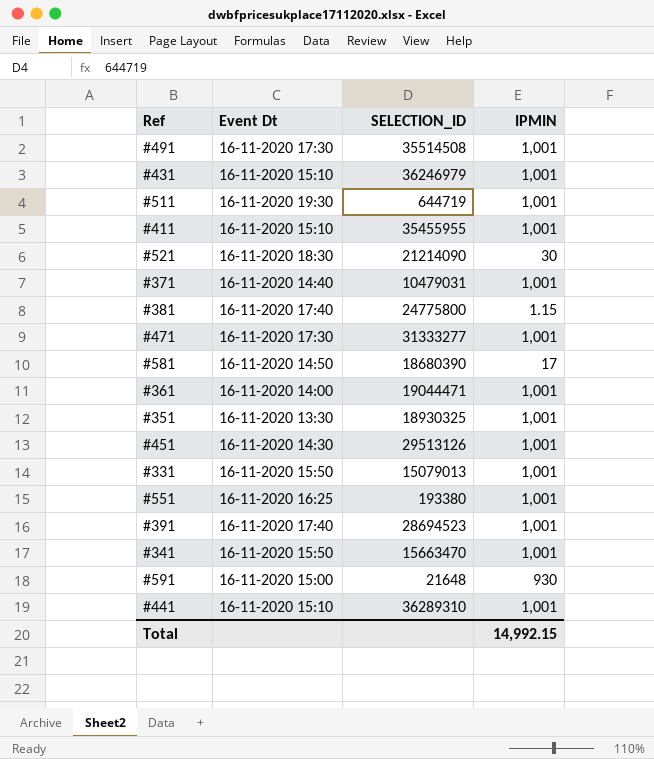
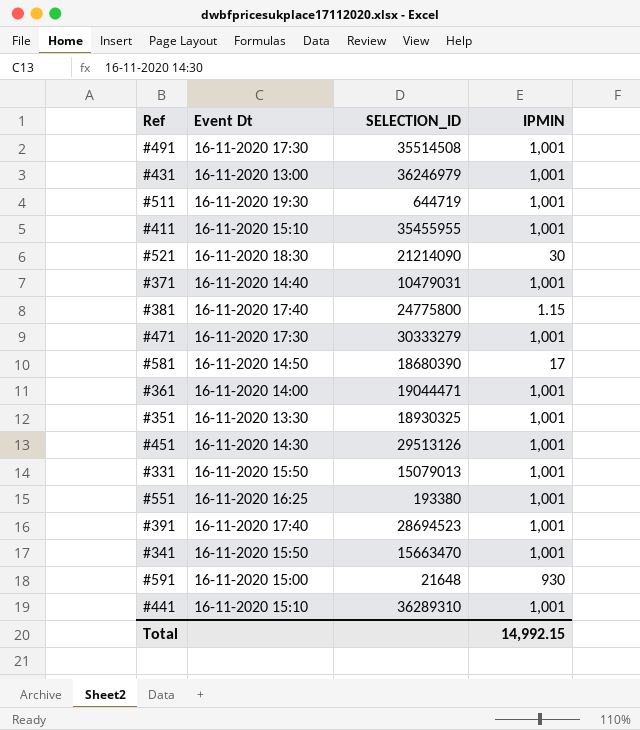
#431 | Event Dt: 16-11-2020 15:10 -> 16-11-2020 13:00
#471 | SELECTION_ID: 31333277 -> 30333279

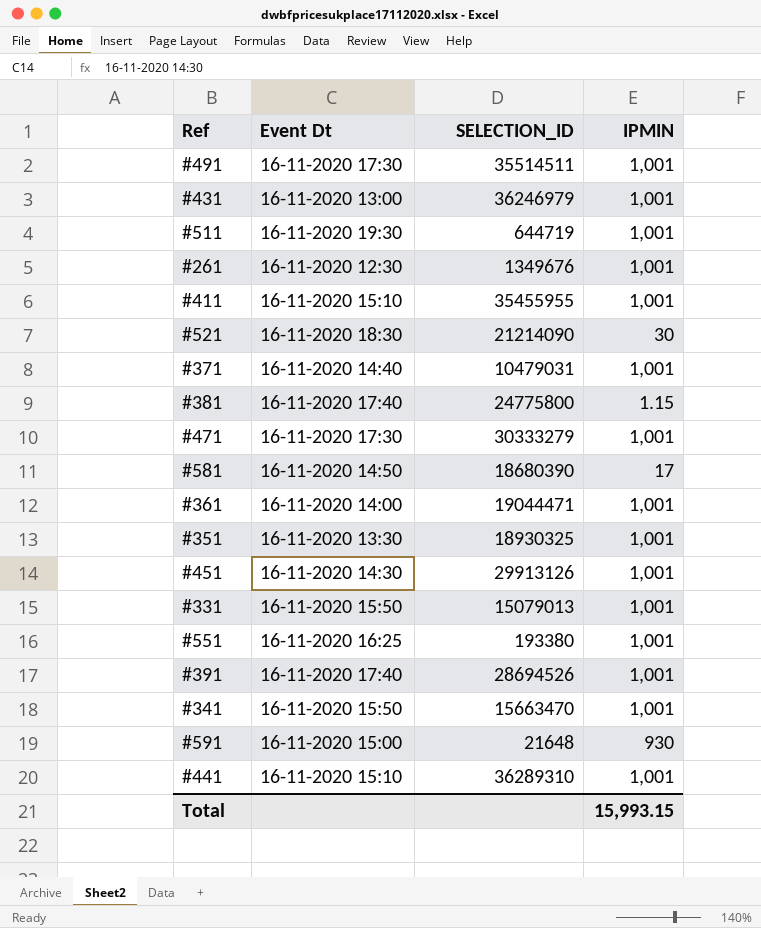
#491 | SELECTION_ID: 35514508 -> 35514511
row #261: none -> 16-11-2020 12:30 | 1349676 | 1,001
#451 | SELECTION_ID: 29513126 -> 29913126
#391 | SELECTION_ID: 28694523 -> 28694526
Total | IPMIN: 14,992.15 -> 15,993.15

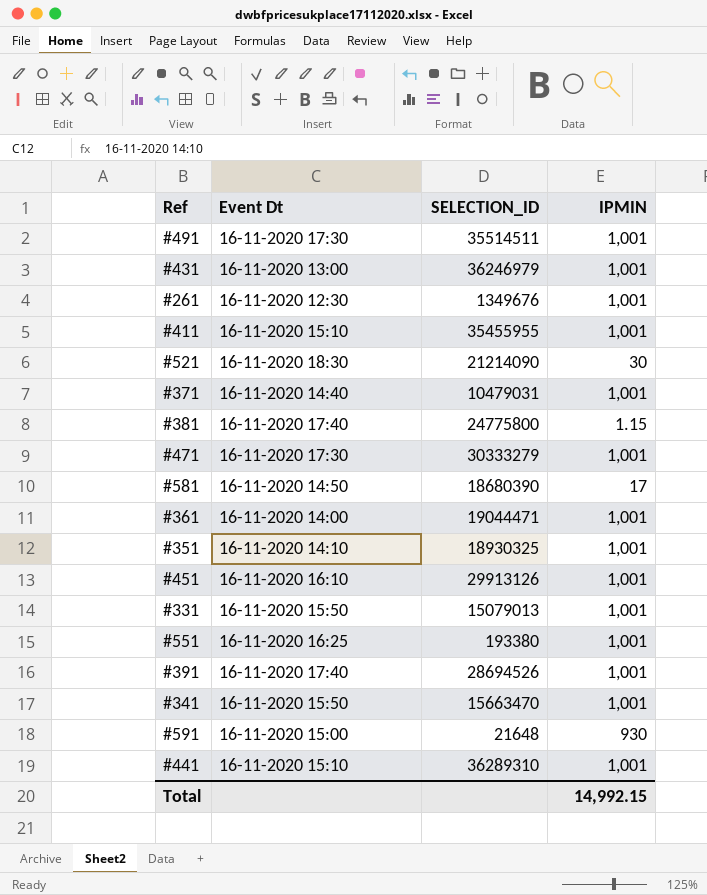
row #511: 16-11-2020 19:30 | 644719 | 1,001 -> none
#351 | Event Dt: 16-11-2020 13:30 -> 16-11-2020 14:10
#451 | Event Dt: 16-11-2020 14:30 -> 16-11-2020 16:10
Total | IPMIN: 15,993.15 -> 14,992.15

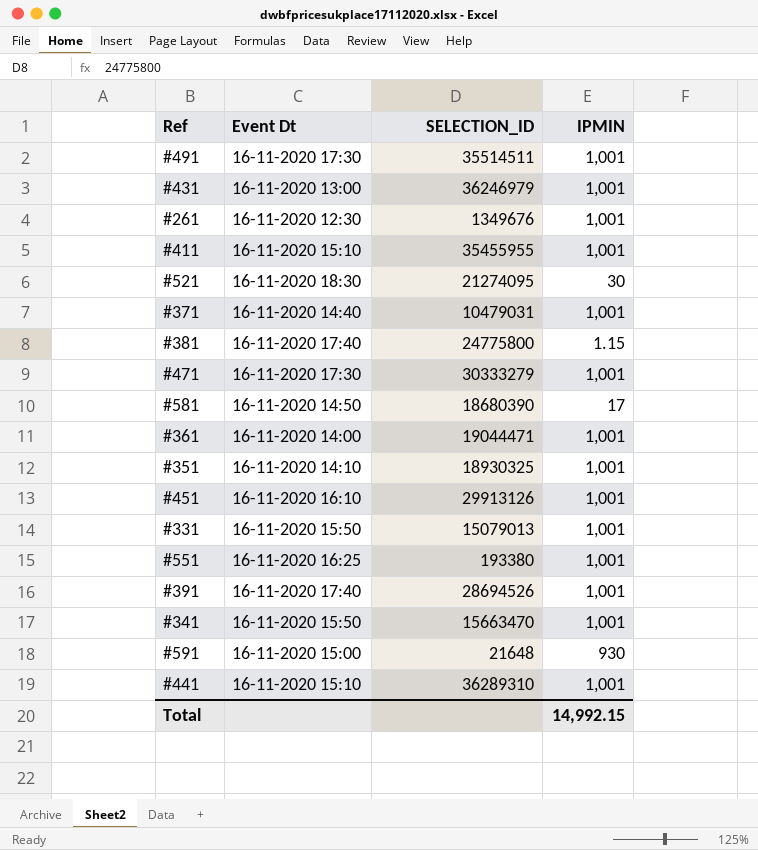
#521 | SELECTION_ID: 21214090 -> 21274095

